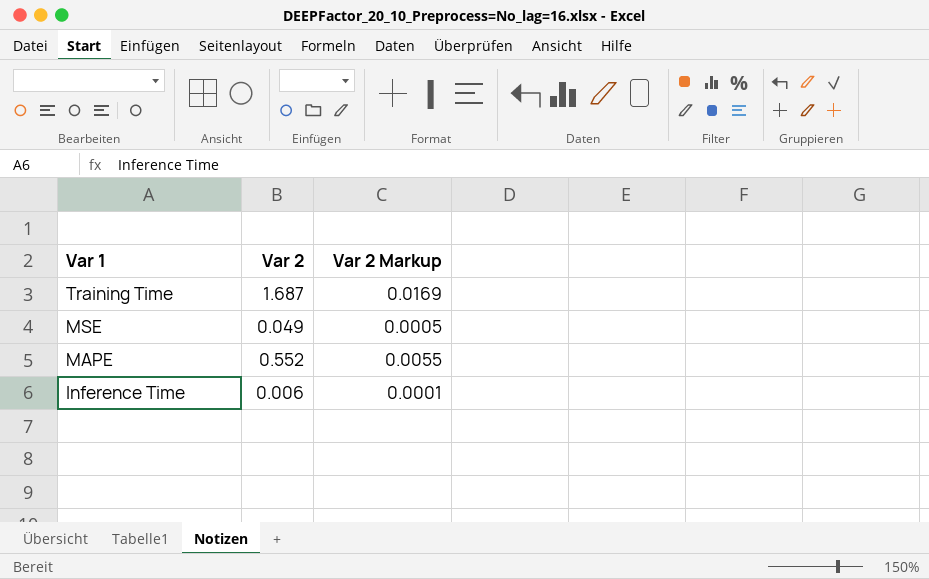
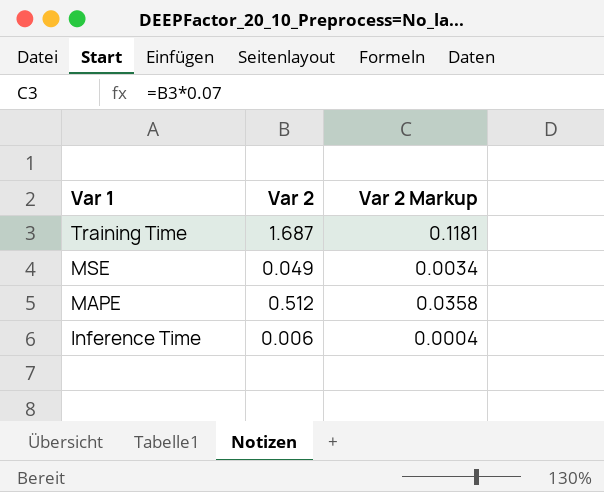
column Var 2 Markup | formula: [Var 2] * 0.01 -> [Var 2] * 0.07
MAPE | Var 2: 0.552 -> 0.512

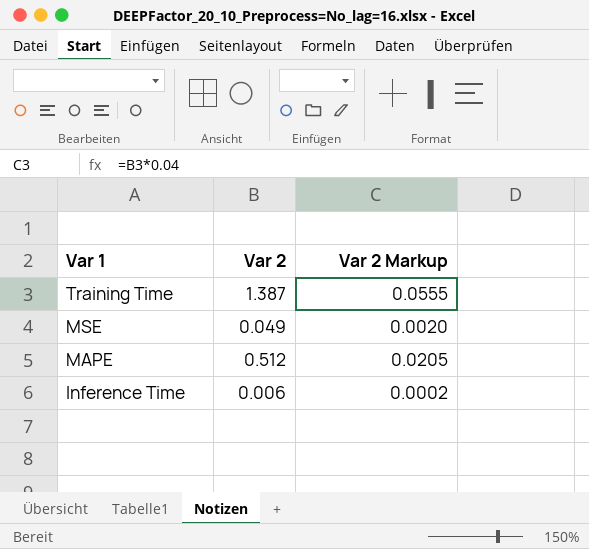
column Var 2 Markup | formula: [Var 2] * 0.07 -> [Var 2] * 0.04
Training Time | Var 2: 1.687 -> 1.387

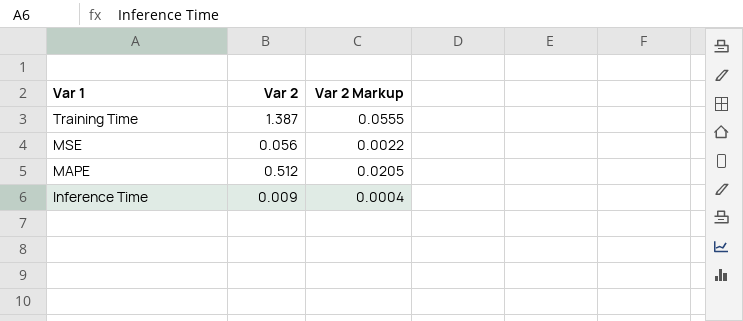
MSE | Var 2: 0.049 -> 0.056
MSE | Var 2 Markup: 0.0020 -> 0.0022
Inference Time | Var 2: 0.006 -> 0.009
Inference Time | Var 2 Markup: 0.0002 -> 0.0004

